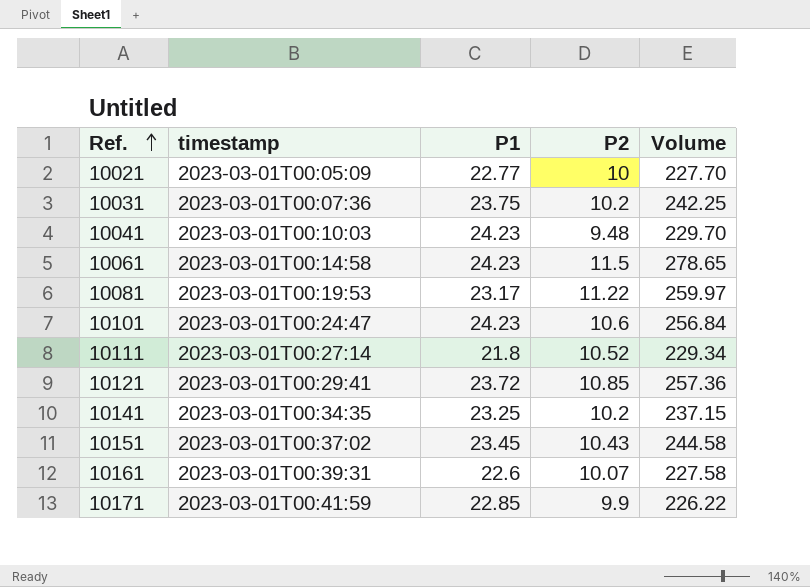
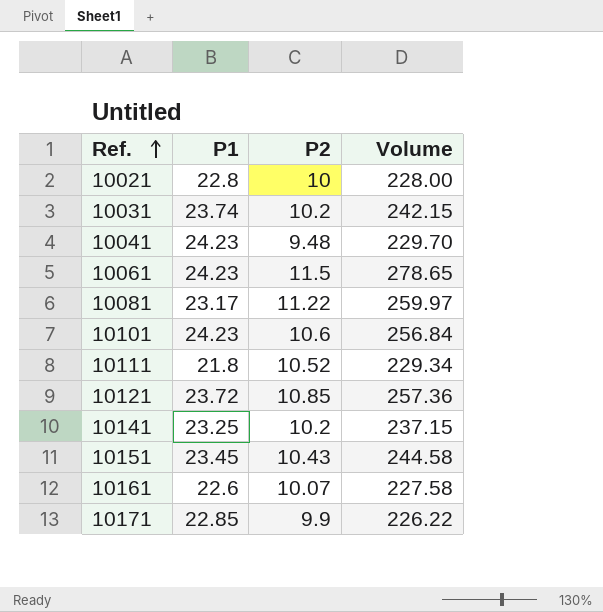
column timestamp | position: 2 -> none
10021 | P1: 22.77 -> 22.8
10021 | Volume: 227.70 -> 228.00
10031 | P1: 23.75 -> 23.74
10031 | Volume: 242.25 -> 242.15

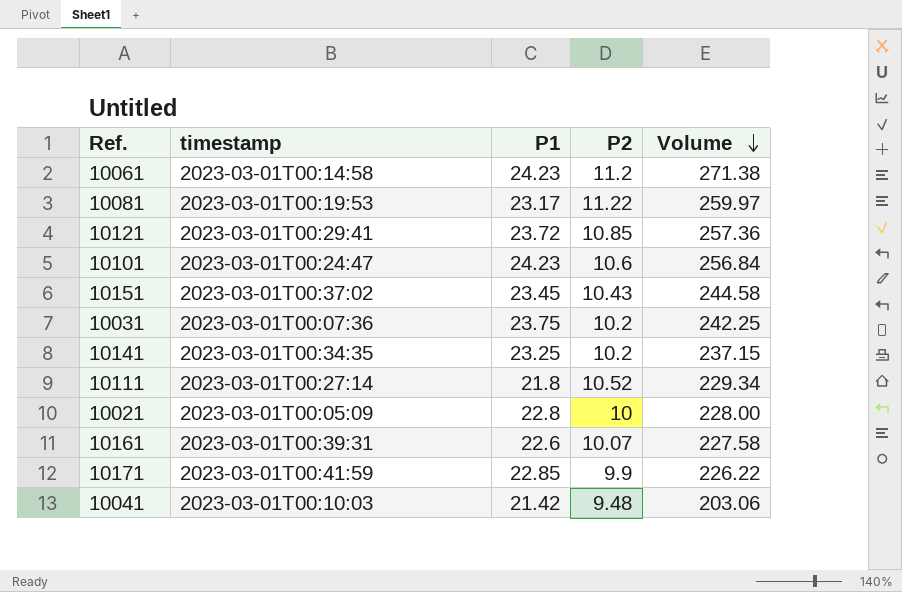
row order: Ref. ascending -> Volume descending
column timestamp | position: none -> 2
10061 | P2: 11.5 -> 11.2
10061 | Volume: 278.65 -> 271.38
10031 | P1: 23.74 -> 23.75
10031 | Volume: 242.15 -> 242.25
10041 | P1: 24.23 -> 21.42
10041 | Volume: 229.70 -> 203.06

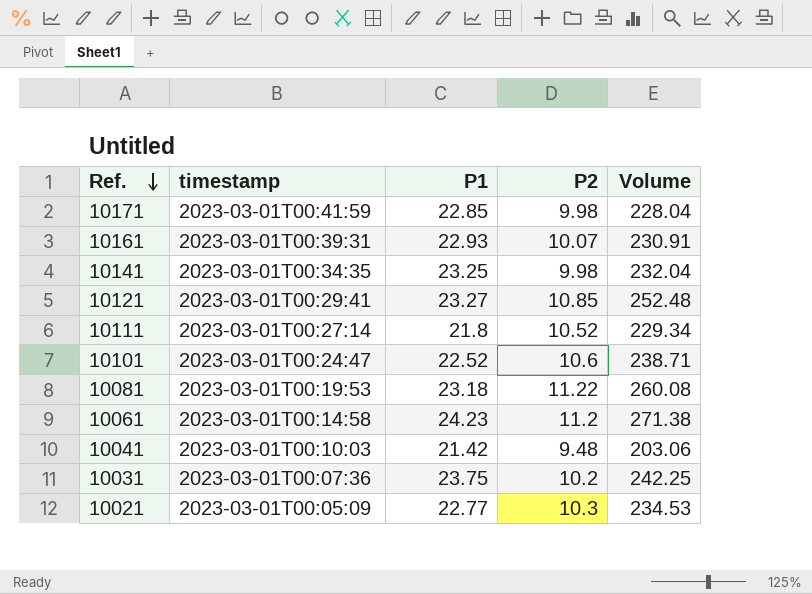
row order: Volume descending -> Ref. descending
row 10151: 2023-03-01T00:37:02 | 23.45 | 10.43 | 244.58 -> none
10171 | P2: 9.9 -> 9.98
10171 | Volume: 226.22 -> 228.04
10161 | P1: 22.6 -> 22.93
10161 | Volume: 227.58 -> 230.91
10141 | P2: 10.2 -> 9.98
10141 | Volume: 237.15 -> 232.04
10121 | P1: 23.72 -> 23.27
10121 | Volume: 257.36 -> 252.48
10101 | P1: 24.23 -> 22.52
10101 | Volume: 256.84 -> 238.71
10081 | P1: 23.17 -> 23.18
10081 | Volume: 259.97 -> 260.08
10021 | P1: 22.8 -> 22.77
10021 | P2: 10 -> 10.3
10021 | Volume: 228.00 -> 234.53

